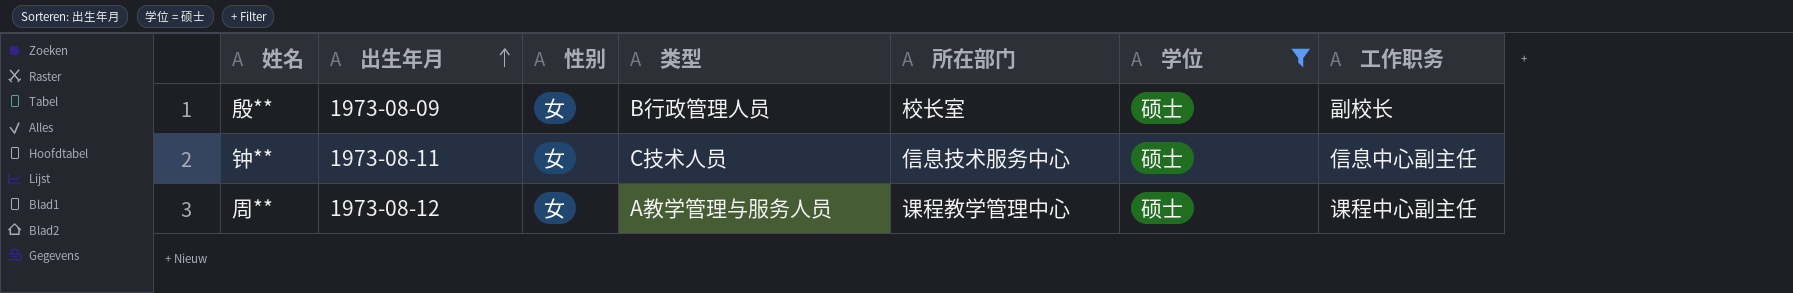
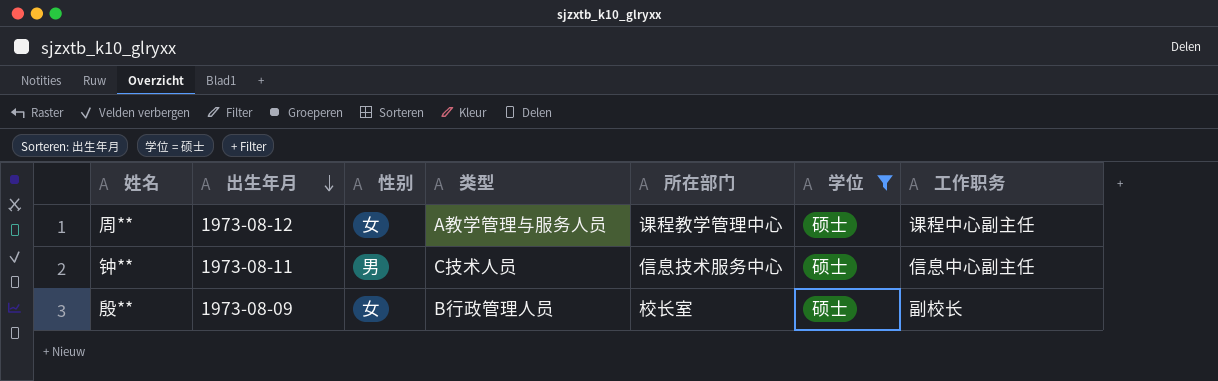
row order: 出生年月 ascending -> 出生年月 descending
钟** | 性别: 女 -> 男

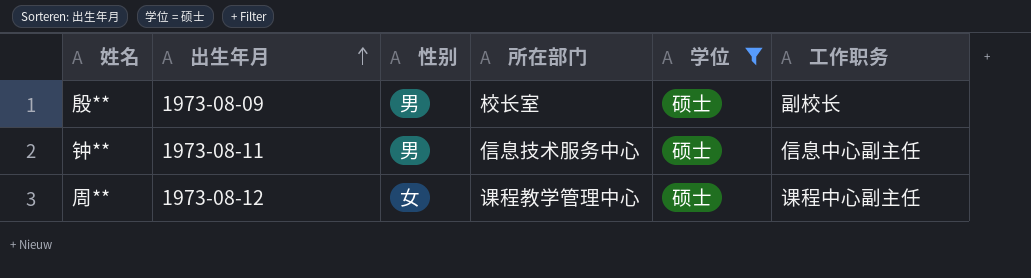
row order: 出生年月 descending -> 出生年月 ascending
column 类型 | position: 4 -> none
殷** | 性别: 女 -> 男

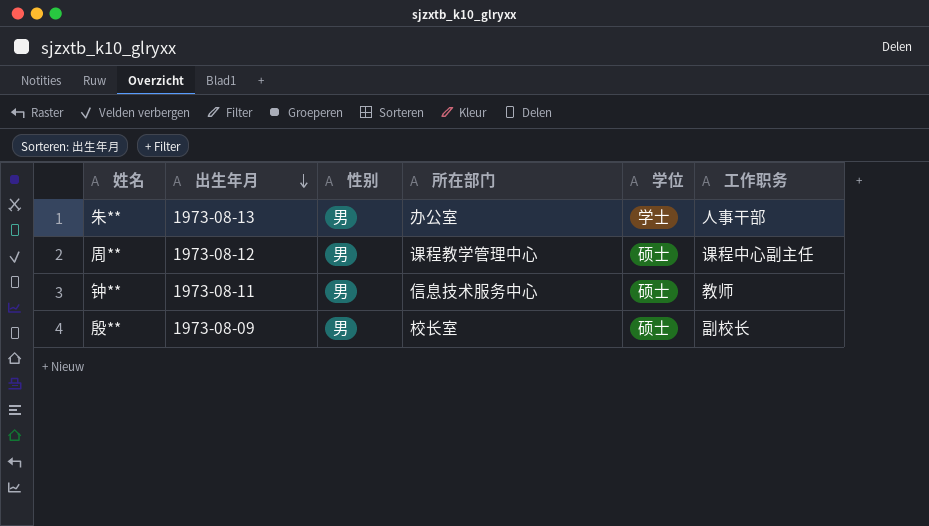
filter: 学位 = 硕士 -> none
row order: 出生年月 ascending -> 出生年月 descending
周** | 性别: 女 -> 男
钟** | 工作职务: 信息中心副主任 -> 教师

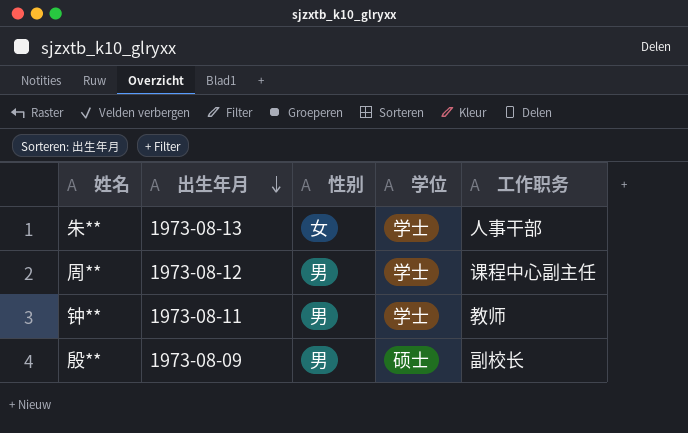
column 所在部门 | position: 4 -> none
朱** | 性别: 男 -> 女
周** | 学位: 硕士 -> 学士
钟** | 学位: 硕士 -> 学士

